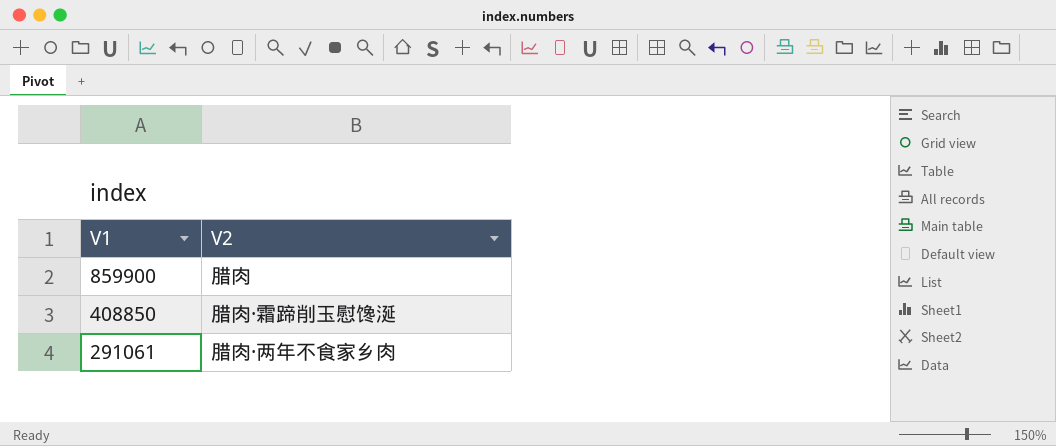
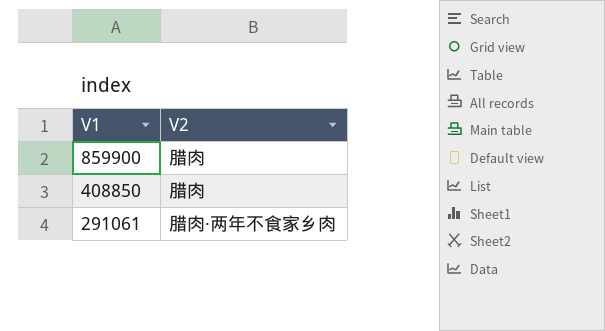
408850 | V2: 腊肉·霜蹄削玉慰馋涎 -> 腊肉

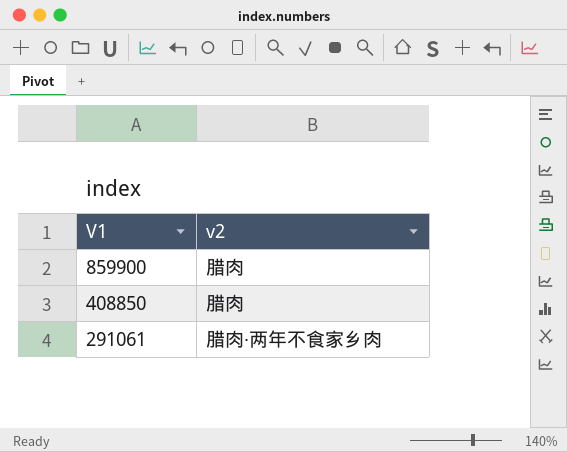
column name: V2 -> v2

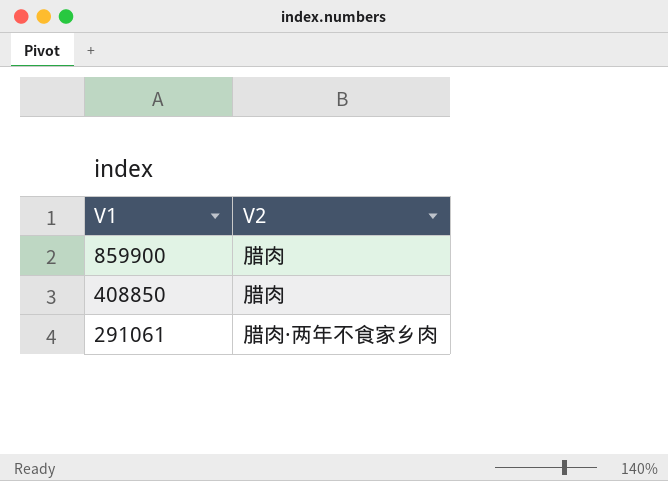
column name: v2 -> V2

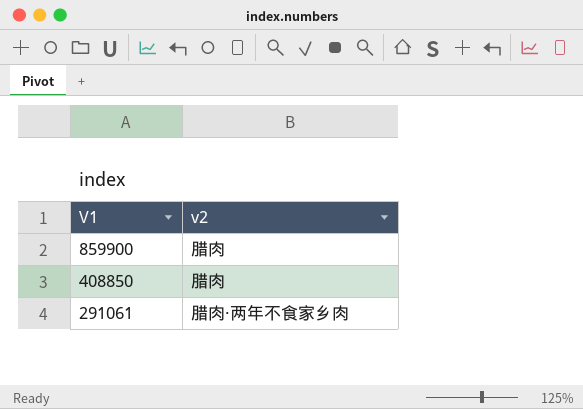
column name: V2 -> v2

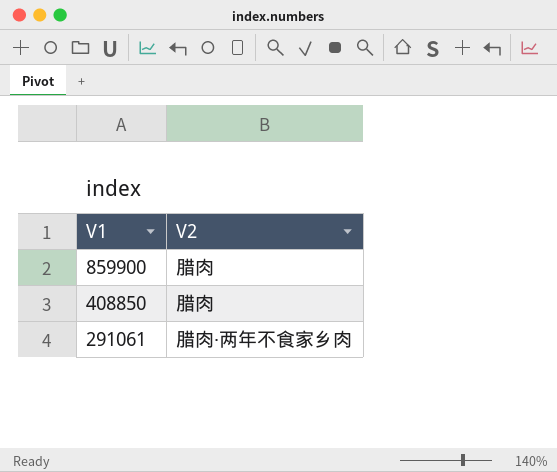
column name: v2 -> V2

